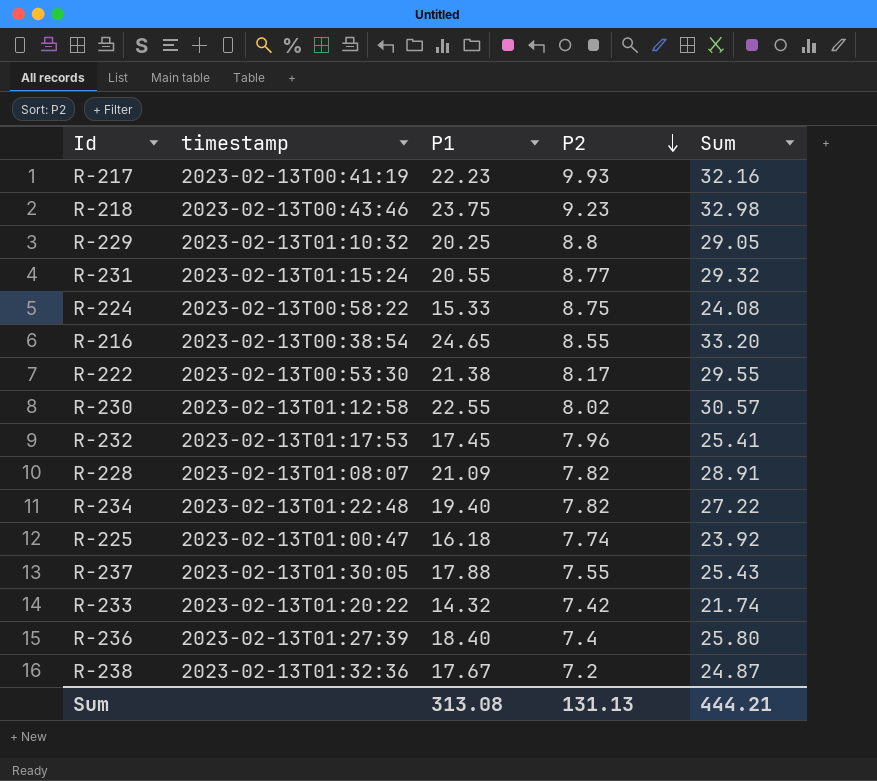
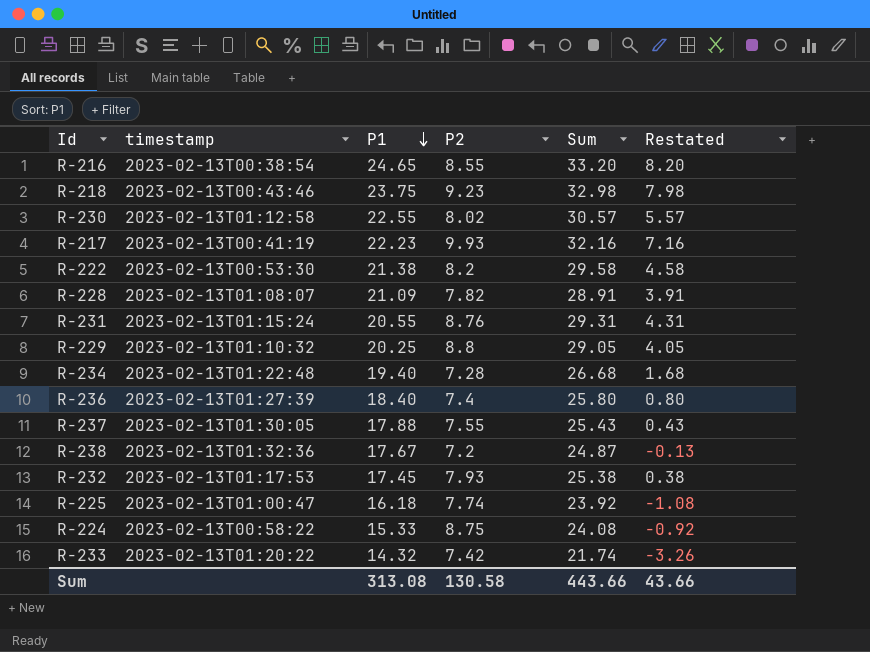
row order: P2 descending -> P1 descending
column Restated | formula: none -> [Sum] - 25
R-222 | P2: 8.17 -> 8.2
R-222 | Sum: 29.55 -> 29.58
R-231 | P2: 8.77 -> 8.76
R-231 | Sum: 29.32 -> 29.31
R-234 | P2: 7.82 -> 7.28
R-234 | Sum: 27.22 -> 26.68
R-232 | P2: 7.96 -> 7.93
R-232 | Sum: 25.41 -> 25.38
Sum | P2: 131.13 -> 130.58
Sum | Sum: 444.21 -> 443.66

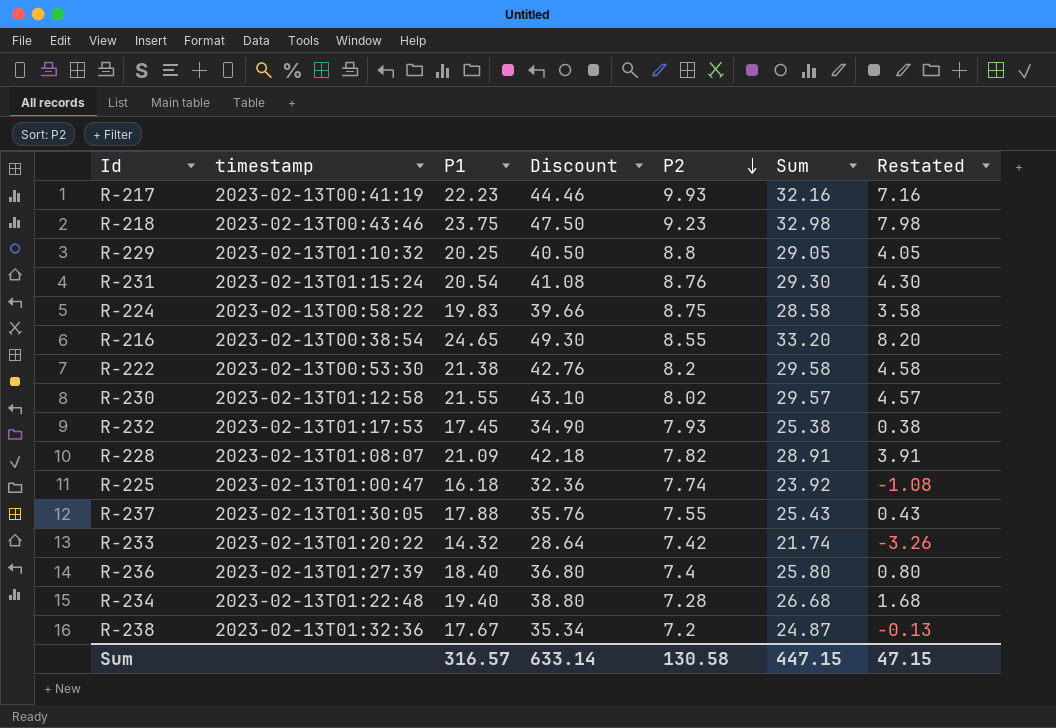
row order: P1 descending -> P2 descending
column Discount | formula: none -> [P1] * 2
R-231 | P1: 20.55 -> 20.54
R-231 | Sum: 29.31 -> 29.30
R-231 | Restated: 4.31 -> 4.30
R-224 | P1: 15.33 -> 19.83
R-224 | Sum: 24.08 -> 28.58
R-224 | Restated: -0.92 -> 3.58
R-230 | P1: 22.55 -> 21.55
R-230 | Sum: 30.57 -> 29.57
R-230 | Restated: 5.57 -> 4.57
Sum | P1: 313.08 -> 316.57
Sum | Sum: 443.66 -> 447.15
Sum | Restated: 43.66 -> 47.15

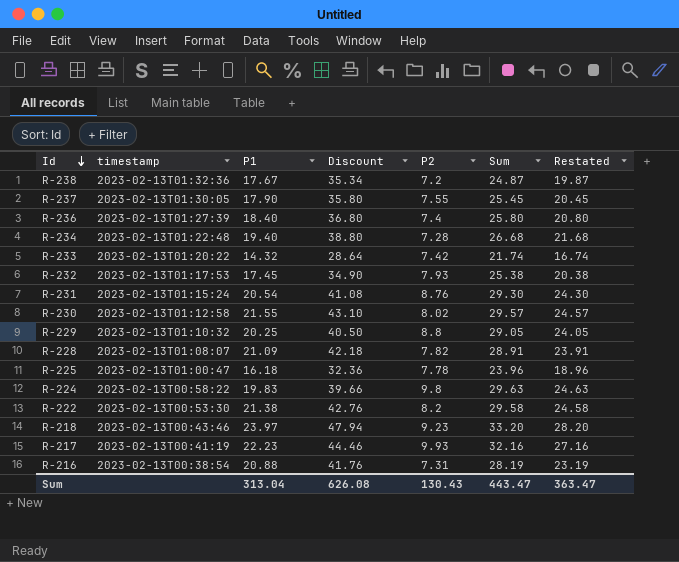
row order: P2 descending -> Id descending
column Restated | formula: [Sum] - 25 -> [Sum] - 5
R-237 | P1: 17.88 -> 17.90
R-237 | Discount: 35.76 -> 35.80
R-237 | Sum: 25.43 -> 25.45
R-225 | P2: 7.74 -> 7.78
R-225 | Sum: 23.92 -> 23.96
R-224 | P2: 8.75 -> 9.8
R-224 | Sum: 28.58 -> 29.63
R-218 | P1: 23.75 -> 23.97
R-218 | Discount: 47.50 -> 47.94
R-218 | Sum: 32.98 -> 33.20
R-216 | P1: 24.65 -> 20.88
R-216 | Discount: 49.30 -> 41.76
R-216 | P2: 8.55 -> 7.31
R-216 | Sum: 33.20 -> 28.19
Sum | P1: 316.57 -> 313.04
Sum | Discount: 633.14 -> 626.08
Sum | P2: 130.58 -> 130.43
Sum | Sum: 447.15 -> 443.47
Sum | Restated: 47.15 -> 363.47

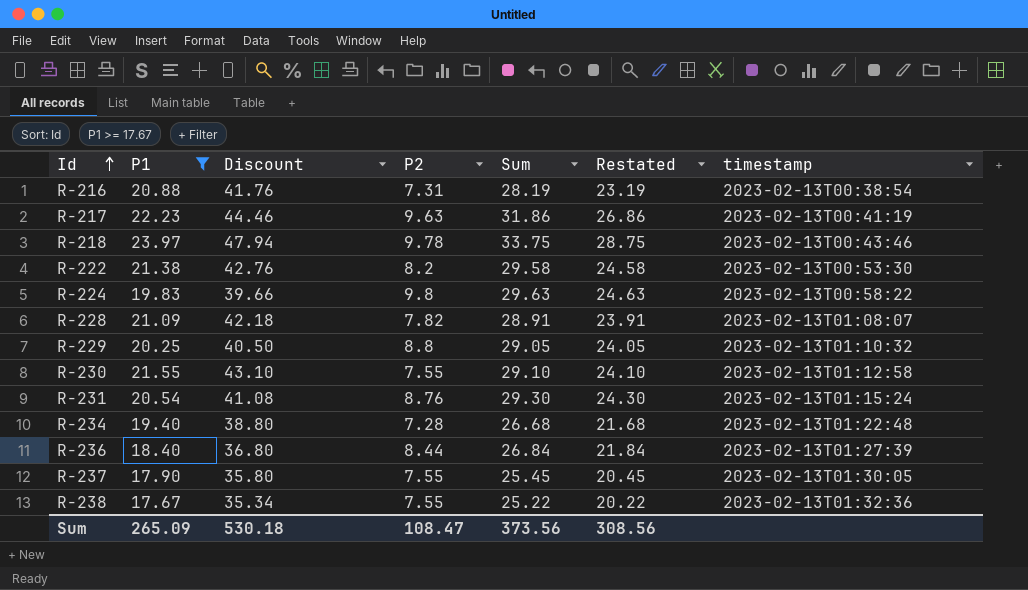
filter: none -> P1 >= 17.67
row order: Id descending -> Id ascending
column timestamp | position: 2 -> 7
R-217 | P2: 9.93 -> 9.63
R-217 | Sum: 32.16 -> 31.86
R-217 | Restated: 27.16 -> 26.86
R-218 | P2: 9.23 -> 9.78
R-218 | Sum: 33.20 -> 33.75
R-218 | Restated: 28.20 -> 28.75
R-230 | P2: 8.02 -> 7.55
R-230 | Sum: 29.57 -> 29.10
R-230 | Restated: 24.57 -> 24.10
R-236 | P2: 7.4 -> 8.44
R-236 | Sum: 25.80 -> 26.84
R-236 | Restated: 20.80 -> 21.84
R-238 | P2: 7.2 -> 7.55
R-238 | Sum: 24.87 -> 25.22
R-238 | Restated: 19.87 -> 20.22
Sum | P1: 313.04 -> 265.09
Sum | Discount: 626.08 -> 530.18
Sum | P2: 130.43 -> 108.47
Sum | Sum: 443.47 -> 373.56
Sum | Restated: 363.47 -> 308.56

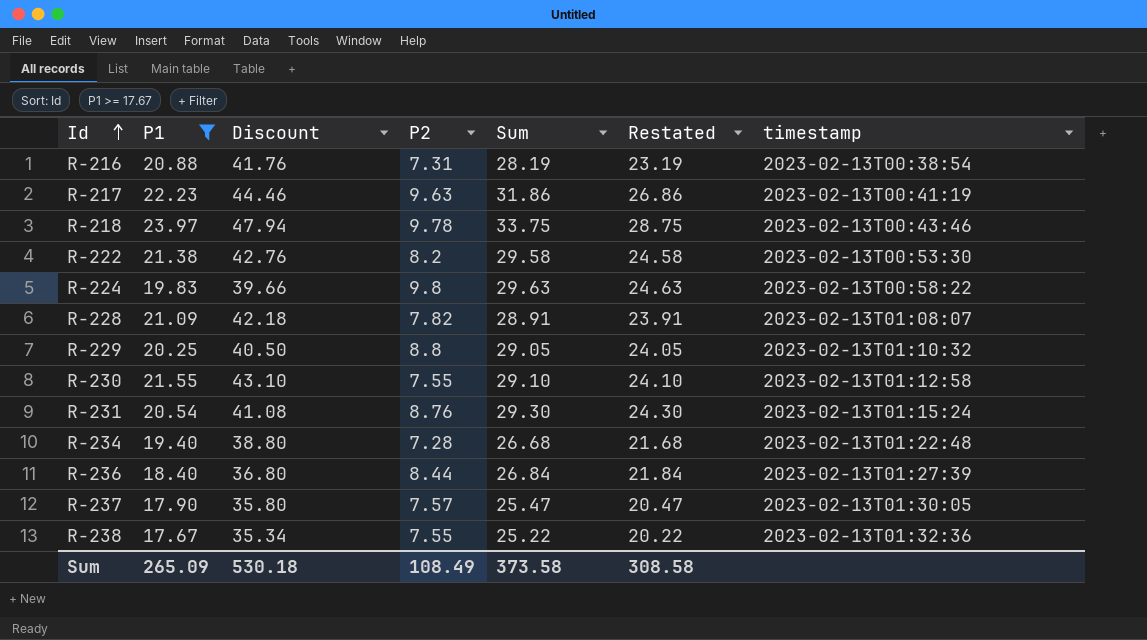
R-237 | P2: 7.55 -> 7.57
R-237 | Sum: 25.45 -> 25.47
R-237 | Restated: 20.45 -> 20.47
Sum | P2: 108.47 -> 108.49
Sum | Sum: 373.56 -> 373.58
Sum | Restated: 308.56 -> 308.58

